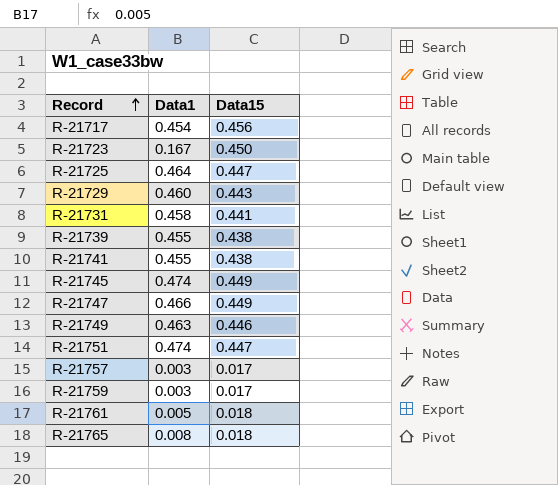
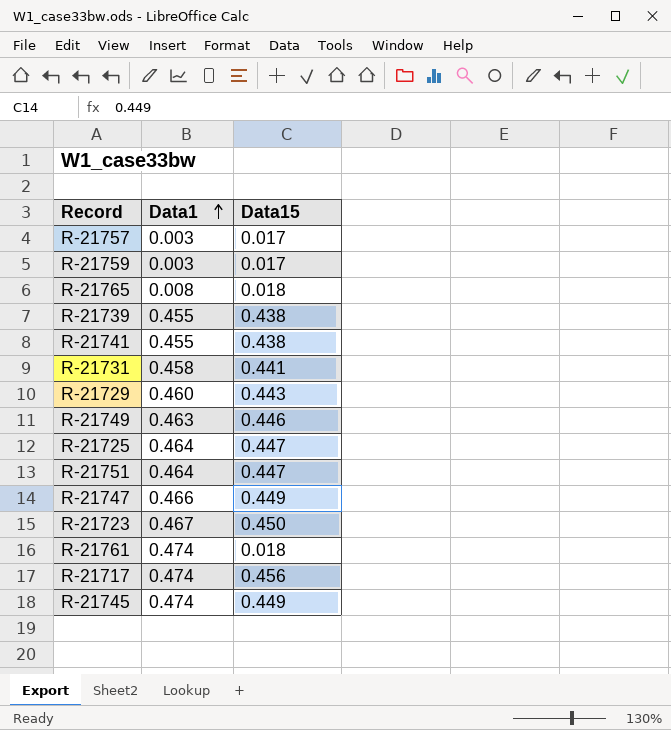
row order: Record ascending -> Data1 ascending
R-21751 | Data1: 0.474 -> 0.464
R-21723 | Data1: 0.167 -> 0.467
R-21761 | Data1: 0.005 -> 0.474
R-21717 | Data1: 0.454 -> 0.474

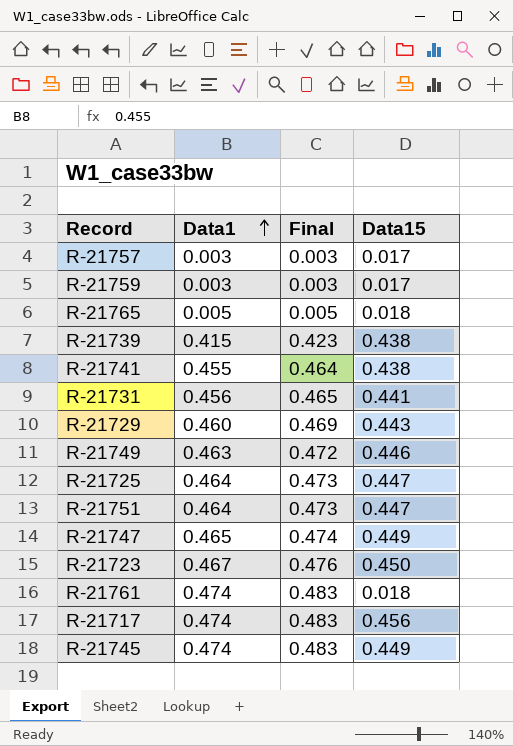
column Final | formula: none -> [Data1] * 1.02
R-21765 | Data1: 0.008 -> 0.005
R-21739 | Data1: 0.455 -> 0.415
R-21731 | Data1: 0.458 -> 0.456
R-21747 | Data1: 0.466 -> 0.465

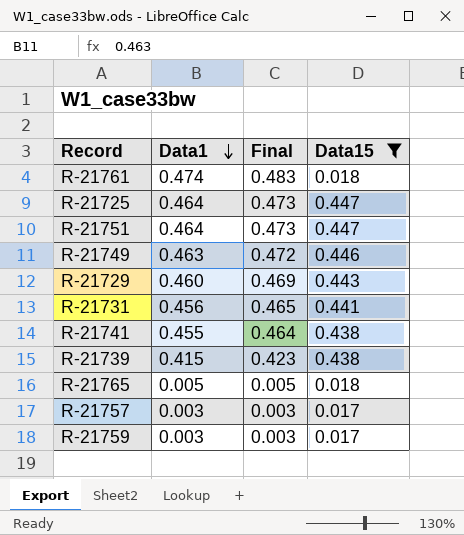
filter: none -> Data15 <= 0.447
row order: Data1 ascending -> Data1 descending

